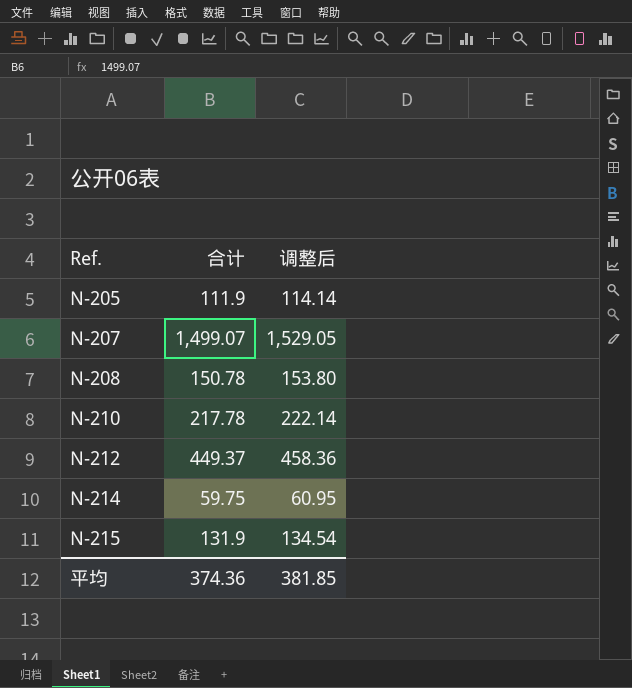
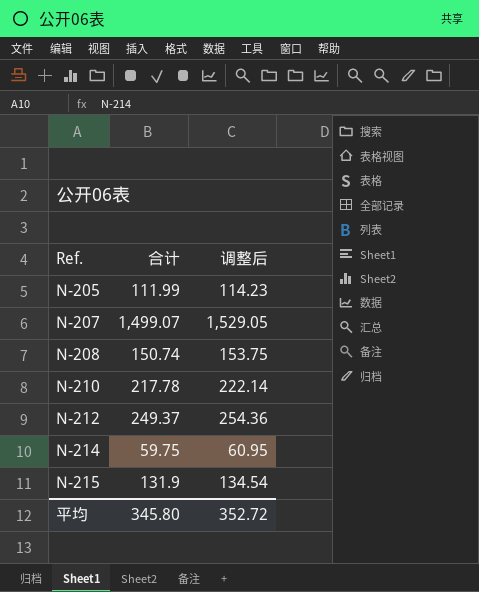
N-205 | 合计: 111.9 -> 111.99
N-205 | 调整后: 114.14 -> 114.23
N-208 | 合计: 150.78 -> 150.74
N-208 | 调整后: 153.80 -> 153.75
N-212 | 合计: 449.37 -> 249.37
N-212 | 调整后: 458.36 -> 254.36
平均 | 合计: 374.36 -> 345.80
平均 | 调整后: 381.85 -> 352.72

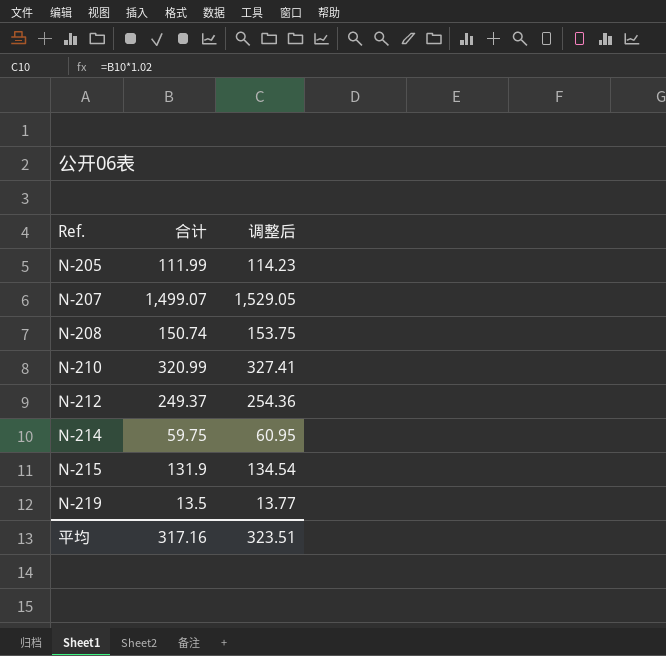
N-210 | 合计: 217.78 -> 320.99
N-210 | 调整后: 222.14 -> 327.41
row N-219: none -> 13.5 | 13.77
平均 | 合计: 345.80 -> 317.16
平均 | 调整后: 352.72 -> 323.51

